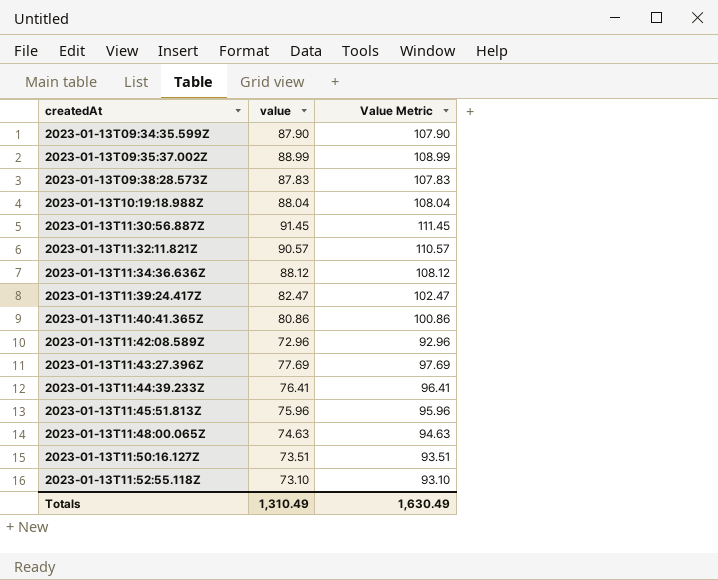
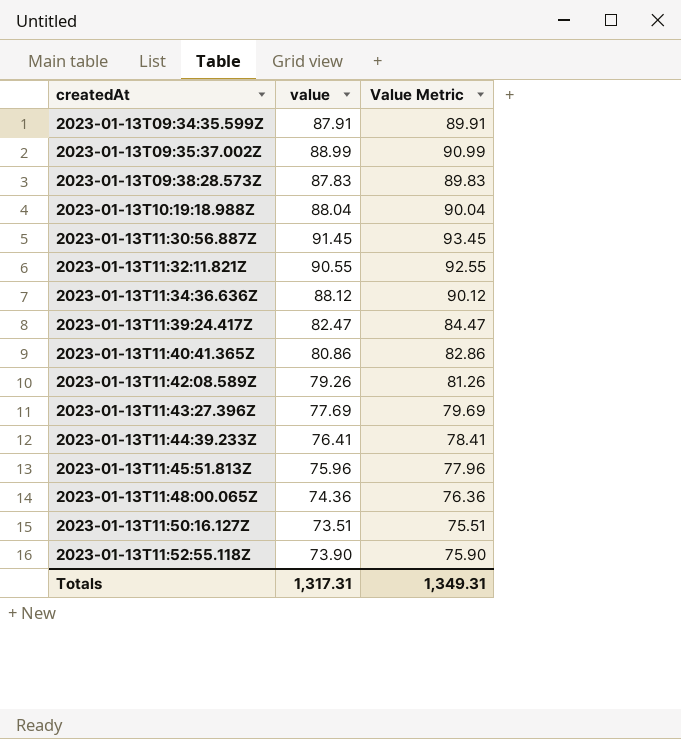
column Value Metric | formula: [value] + 20 -> [value] + 2
2023-01-13T09:34:35.599Z | value: 87.90 -> 87.91
2023-01-13T11:32:11.821Z | value: 90.57 -> 90.55
2023-01-13T11:42:08.589Z | value: 72.96 -> 79.26
2023-01-13T11:48:00.065Z | value: 74.63 -> 74.36
2023-01-13T11:52:55.118Z | value: 73.10 -> 73.90
Totals | value: 1,310.49 -> 1,317.31
Totals | Value Metric: 1,630.49 -> 1,349.31

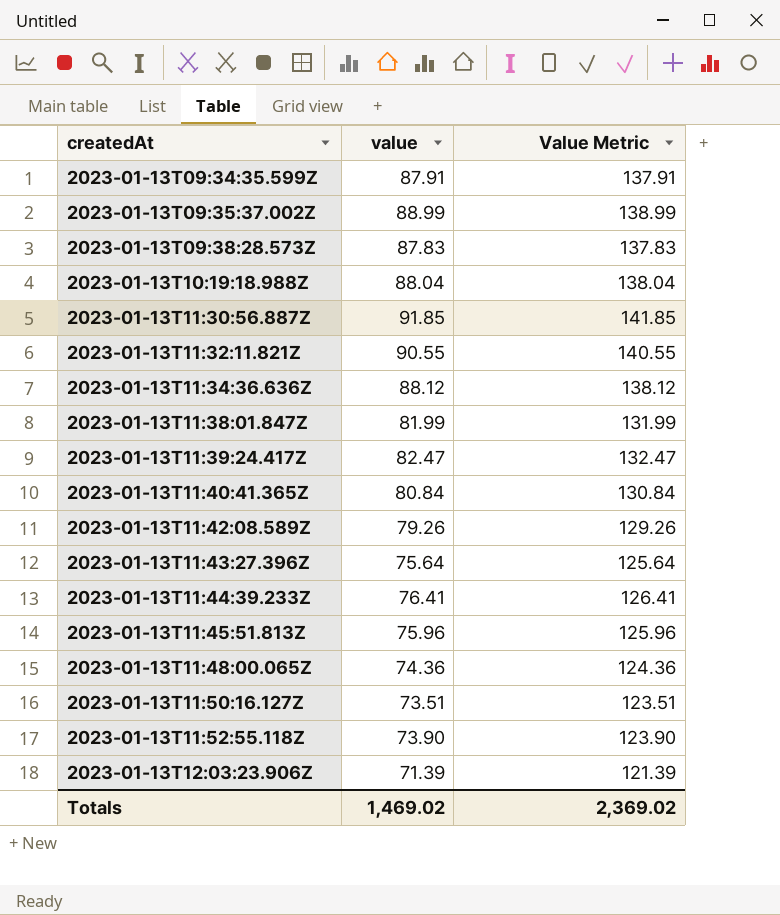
column Value Metric | formula: [value] + 2 -> [value] + 50
2023-01-13T11:30:56.887Z | value: 91.45 -> 91.85
row 2023-01-13T11:38:01.847Z: none -> 81.99 | 131.99
2023-01-13T11:40:41.365Z | value: 80.86 -> 80.84
2023-01-13T11:43:27.396Z | value: 77.69 -> 75.64
row 2023-01-13T12:03:23.906Z: none -> 71.39 | 121.39
Totals | value: 1,317.31 -> 1,469.02
Totals | Value Metric: 1,349.31 -> 2,369.02

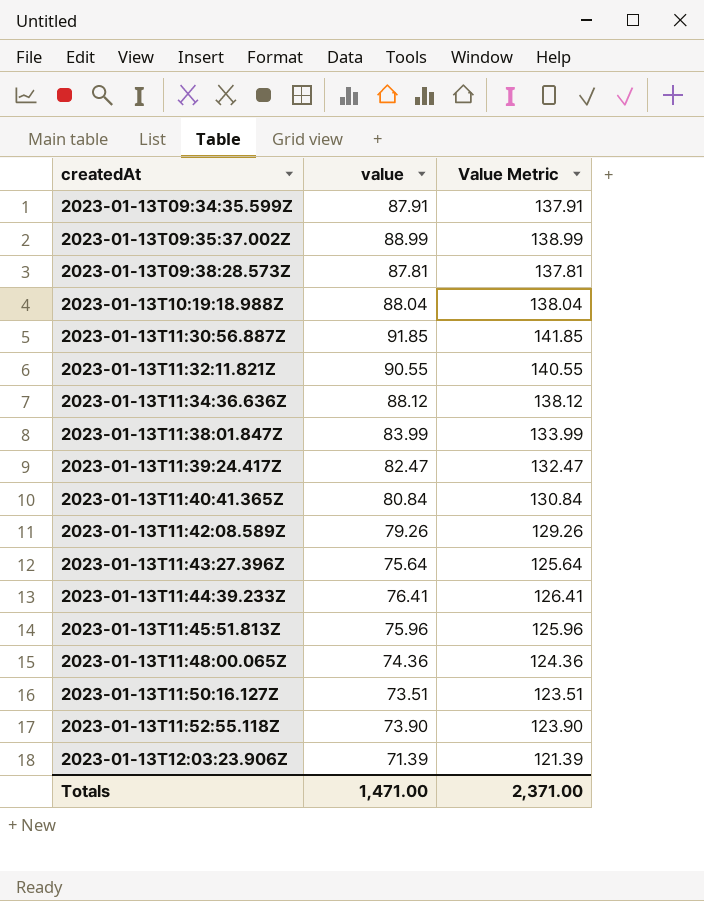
2023-01-13T09:38:28.573Z | value: 87.83 -> 87.81
2023-01-13T09:38:28.573Z | Value Metric: 137.83 -> 137.81
2023-01-13T11:38:01.847Z | value: 81.99 -> 83.99
2023-01-13T11:38:01.847Z | Value Metric: 131.99 -> 133.99
Totals | value: 1,469.02 -> 1,471.00
Totals | Value Metric: 2,369.02 -> 2,371.00

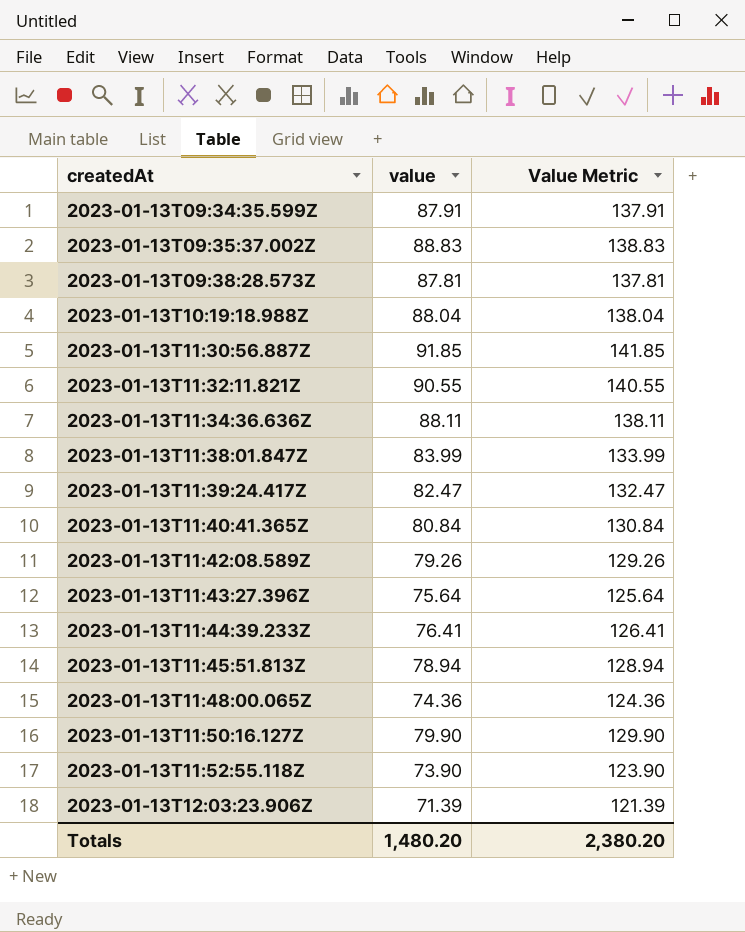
2023-01-13T09:35:37.002Z | value: 88.99 -> 88.83
2023-01-13T09:35:37.002Z | Value Metric: 138.99 -> 138.83
2023-01-13T11:34:36.636Z | value: 88.12 -> 88.11
2023-01-13T11:34:36.636Z | Value Metric: 138.12 -> 138.11
2023-01-13T11:45:51.813Z | value: 75.96 -> 78.94
2023-01-13T11:45:51.813Z | Value Metric: 125.96 -> 128.94
2023-01-13T11:50:16.127Z | value: 73.51 -> 79.90
2023-01-13T11:50:16.127Z | Value Metric: 123.51 -> 129.90
Totals | value: 1,471.00 -> 1,480.20
Totals | Value Metric: 2,371.00 -> 2,380.20

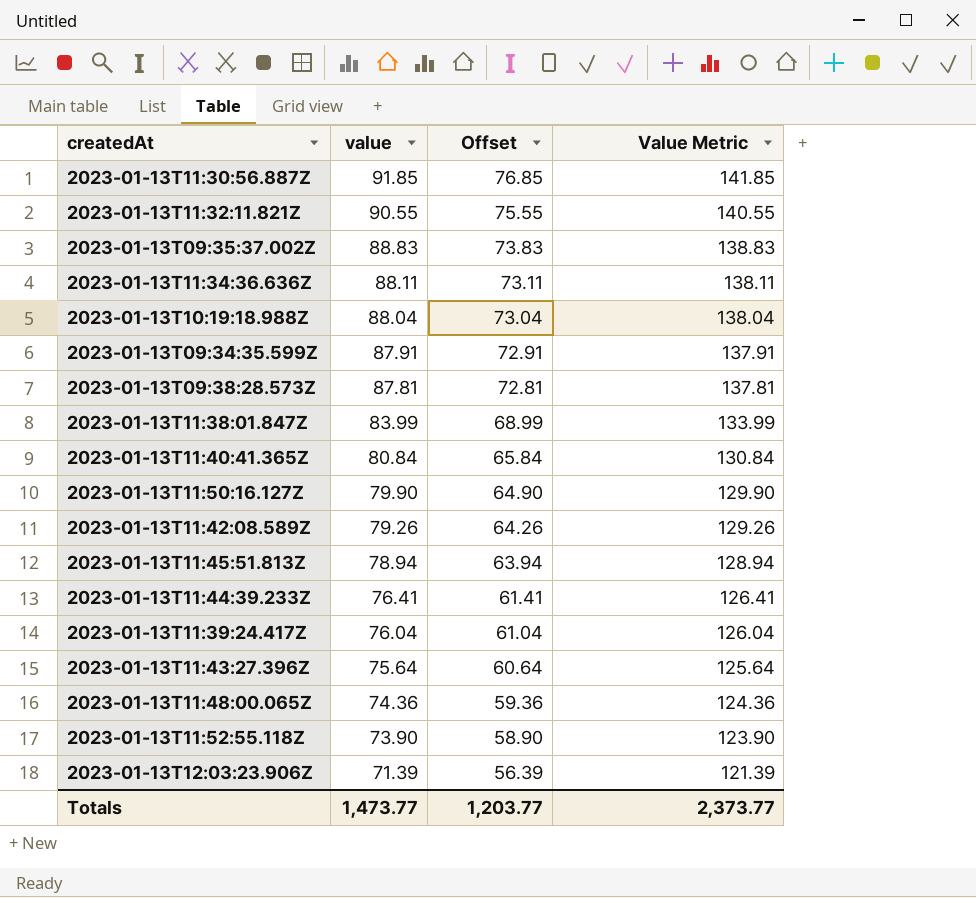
row order: createdAt ascending -> value descending
column Offset | formula: none -> [value] - 15
2023-01-13T11:39:24.417Z | value: 82.47 -> 76.04
2023-01-13T11:39:24.417Z | Value Metric: 132.47 -> 126.04
Totals | value: 1,480.20 -> 1,473.77
Totals | Value Metric: 2,380.20 -> 2,373.77

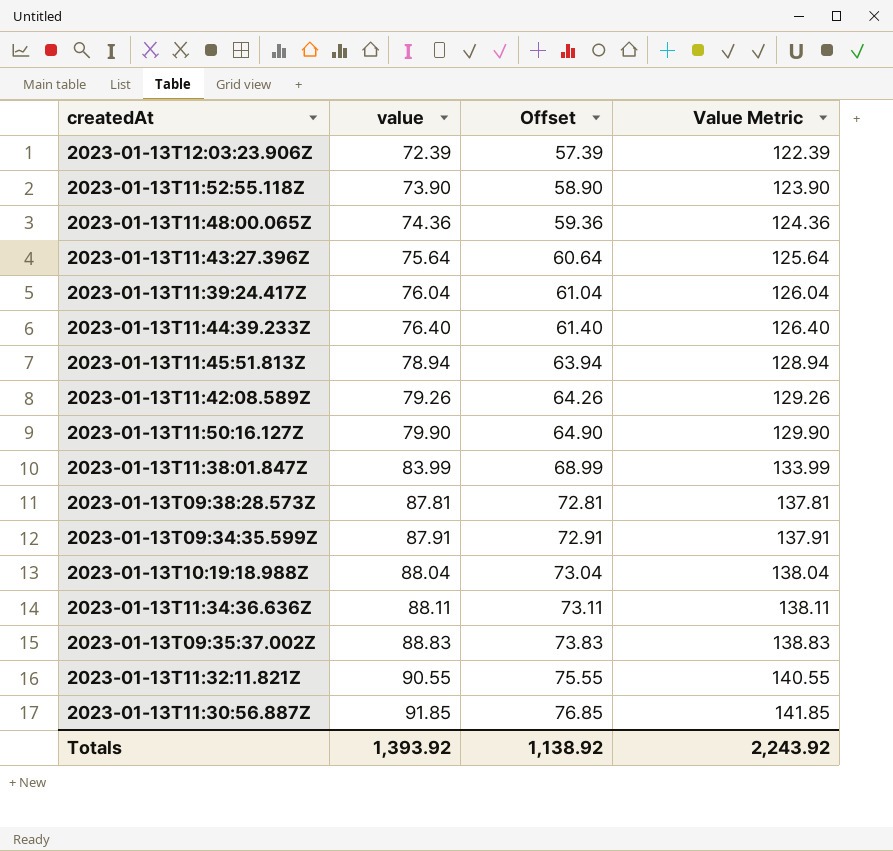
row order: value descending -> value ascending
row 2023-01-13T11:40:41.365Z: 80.84 | 65.84 | 130.84 -> none
2023-01-13T12:03:23.906Z | value: 71.39 -> 72.39
2023-01-13T12:03:23.906Z | Offset: 56.39 -> 57.39
2023-01-13T12:03:23.906Z | Value Metric: 121.39 -> 122.39
2023-01-13T11:44:39.233Z | value: 76.41 -> 76.40
2023-01-13T11:44:39.233Z | Offset: 61.41 -> 61.40
2023-01-13T11:44:39.233Z | Value Metric: 126.41 -> 126.40
Totals | value: 1,473.77 -> 1,393.92
Totals | Offset: 1,203.77 -> 1,138.92
Totals | Value Metric: 2,373.77 -> 2,243.92

